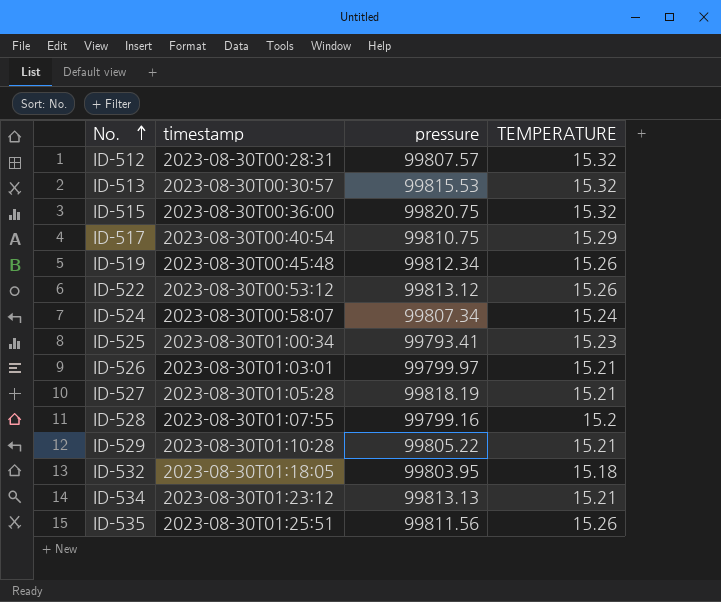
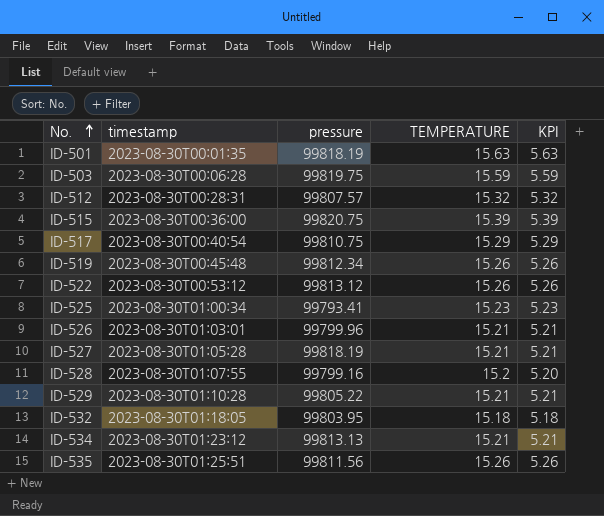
column KPI | formula: none -> [TEMPERATURE] - 10
row ID-513: 2023-08-30T00:30:57 | 99815.53 | 15.32 -> none
row ID-524: 2023-08-30T00:58:07 | 99807.34 | 15.24 -> none
row ID-501: none -> 2023-08-30T00:01:35 | 99818.19 | 15.63 | 5.63
row ID-503: none -> 2023-08-30T00:06:28 | 99819.75 | 15.59 | 5.59
ID-515 | TEMPERATURE: 15.32 -> 15.39
ID-526 | pressure: 99799.97 -> 99799.96

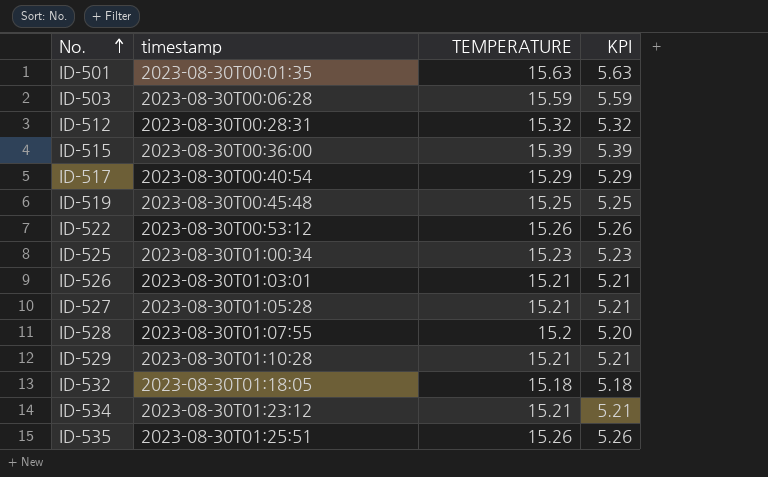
column pressure | position: 3 -> none
ID-519 | TEMPERATURE: 15.26 -> 15.25
ID-519 | KPI: 5.26 -> 5.25

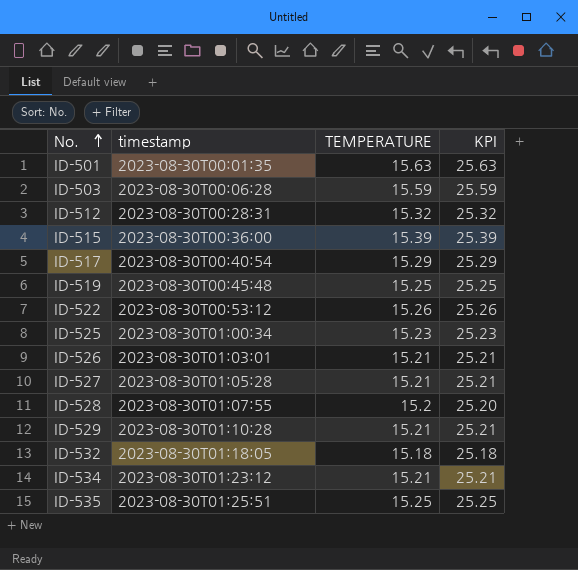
column KPI | formula: [TEMPERATURE] - 10 -> [TEMPERATURE] + 10
ID-535 | TEMPERATURE: 15.26 -> 15.25

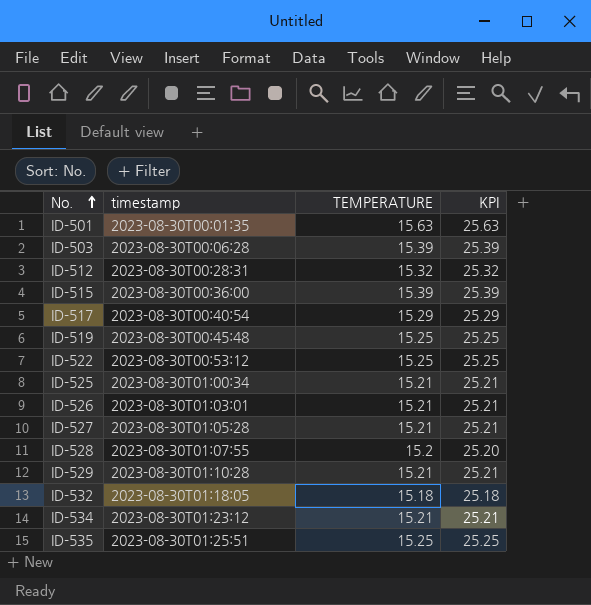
ID-503 | TEMPERATURE: 15.59 -> 15.39
ID-503 | KPI: 25.59 -> 25.39
ID-522 | TEMPERATURE: 15.26 -> 15.25
ID-522 | KPI: 25.26 -> 25.25
ID-525 | TEMPERATURE: 15.23 -> 15.21
ID-525 | KPI: 25.23 -> 25.21

